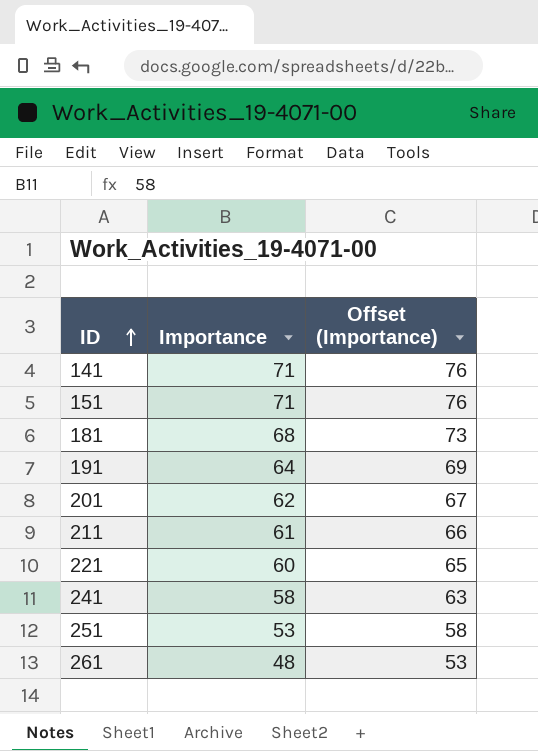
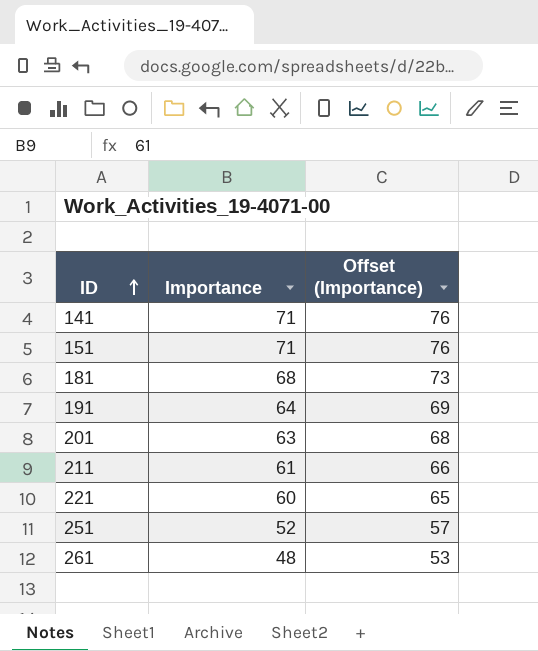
row 241: 58 | 63 -> none
201 | Importance: 62 -> 63
201 | Offset (Importance): 67 -> 68
251 | Importance: 53 -> 52
251 | Offset (Importance): 58 -> 57

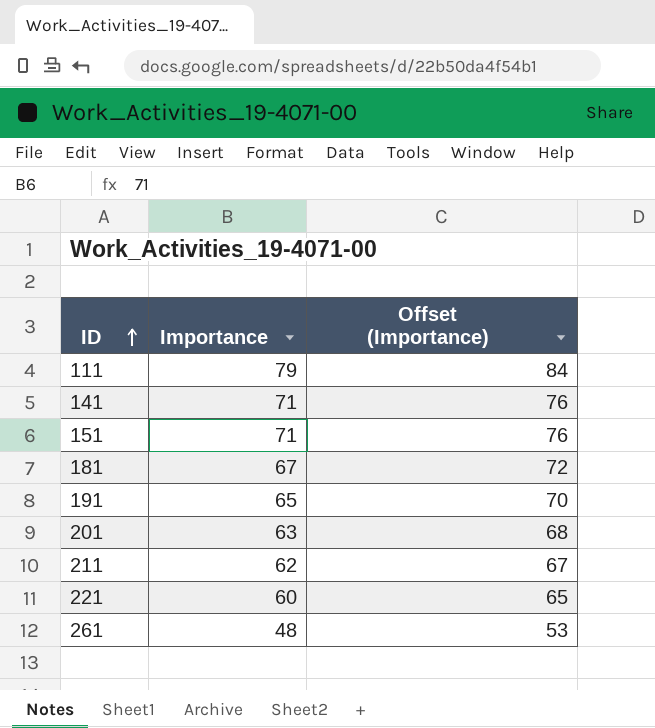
row 251: 52 | 57 -> none
row 111: none -> 79 | 84
181 | Importance: 68 -> 67
181 | Offset (Importance): 73 -> 72
191 | Importance: 64 -> 65
191 | Offset (Importance): 69 -> 70
211 | Importance: 61 -> 62
211 | Offset (Importance): 66 -> 67

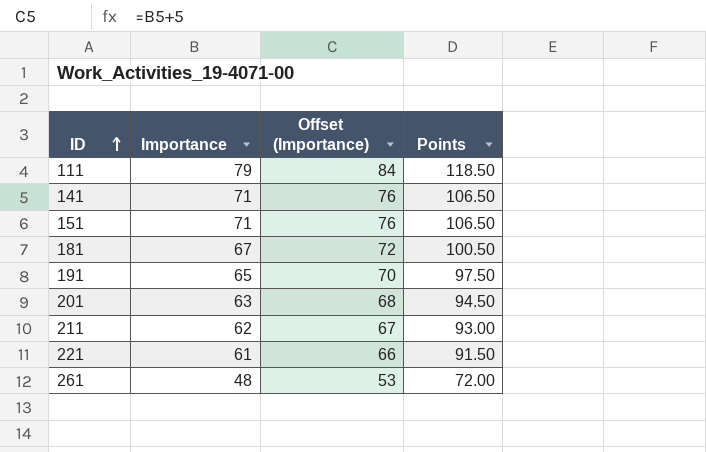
column Points | formula: none -> [Importance] * 1.5
221 | Importance: 60 -> 61
221 | Offset (Importance): 65 -> 66

